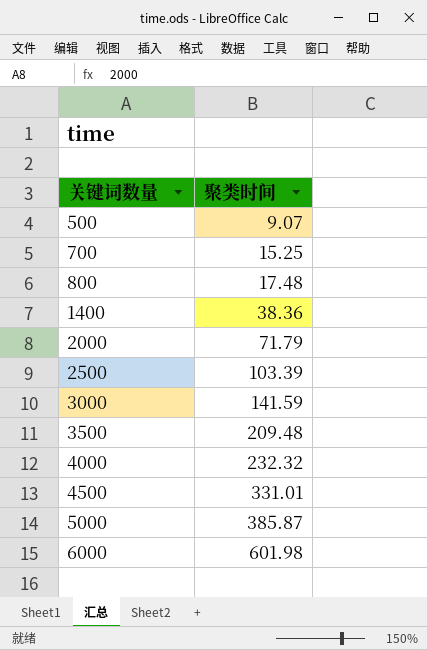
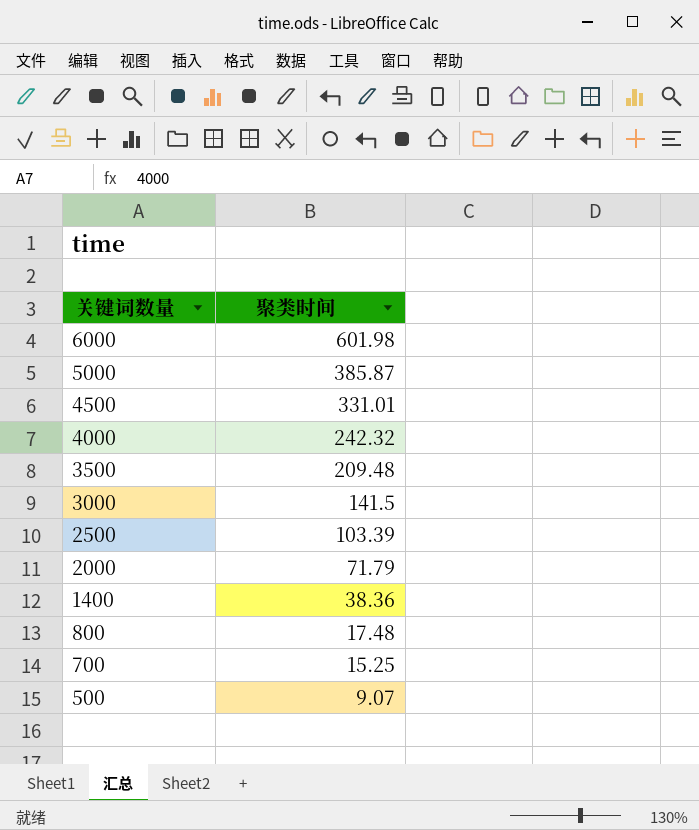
row order: 关键词数量 ascending -> 关键词数量 descending
4000 | 聚类时间: 232.32 -> 242.32
3000 | 聚类时间: 141.59 -> 141.5

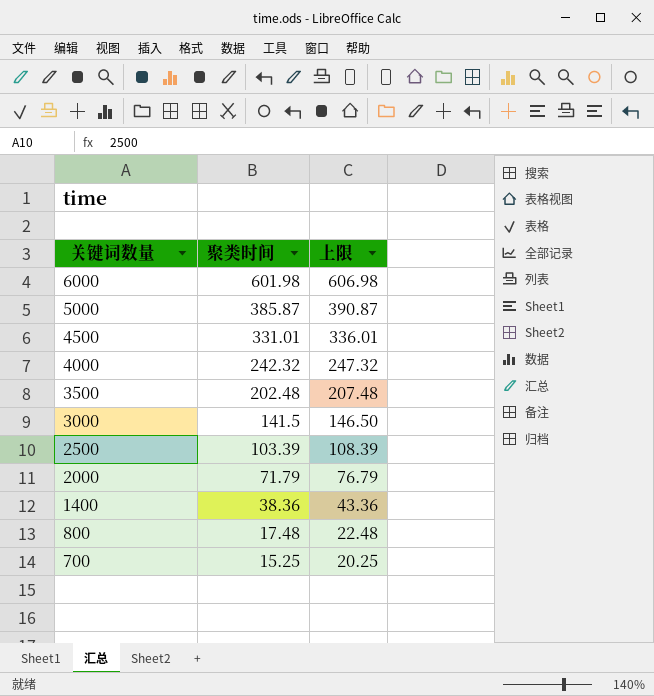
column 上限 | formula: none -> [聚类时间] + 5
row 500: 9.07 -> none
3500 | 聚类时间: 209.48 -> 202.48

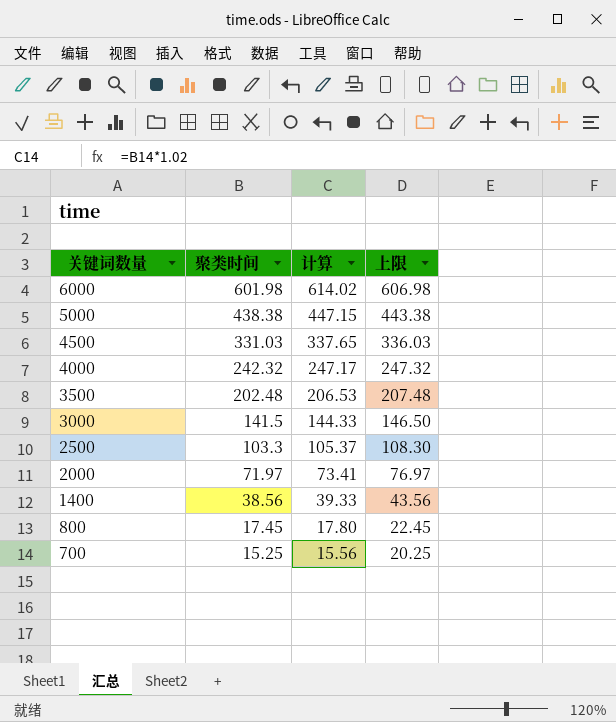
column 计算 | formula: none -> [聚类时间] * 1.02
5000 | 聚类时间: 385.87 -> 438.38
5000 | 上限: 390.87 -> 443.38
4500 | 聚类时间: 331.01 -> 331.03
4500 | 上限: 336.01 -> 336.03
2500 | 聚类时间: 103.39 -> 103.3
2500 | 上限: 108.39 -> 108.30
2000 | 聚类时间: 71.79 -> 71.97
2000 | 上限: 76.79 -> 76.97
1400 | 聚类时间: 38.36 -> 38.56
1400 | 上限: 43.36 -> 43.56
800 | 聚类时间: 17.48 -> 17.45
800 | 上限: 22.48 -> 22.45

